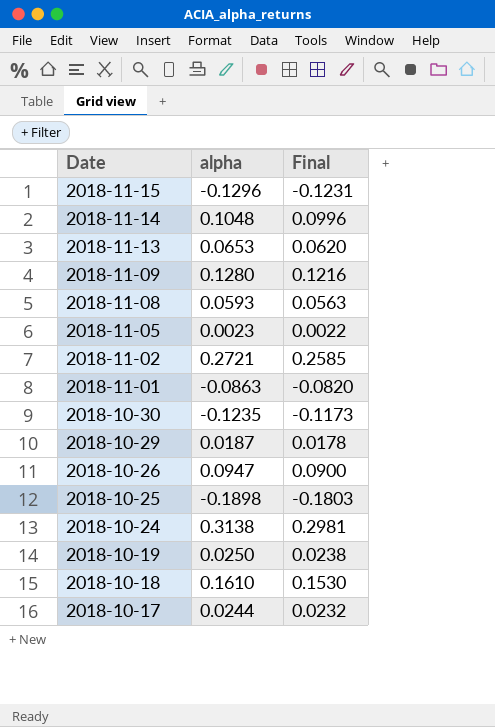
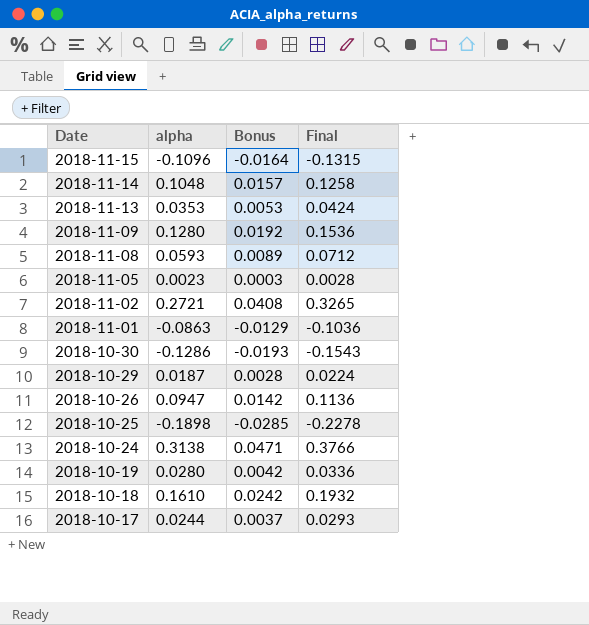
column Bonus | formula: none -> [alpha] * 0.15
column Final | formula: [alpha] * 0.95 -> [alpha] * 1.2
2018-11-15 | alpha: -0.1296 -> -0.1096
2018-11-13 | alpha: 0.0653 -> 0.0353
2018-10-30 | alpha: -0.1235 -> -0.1286
2018-10-19 | alpha: 0.0250 -> 0.0280

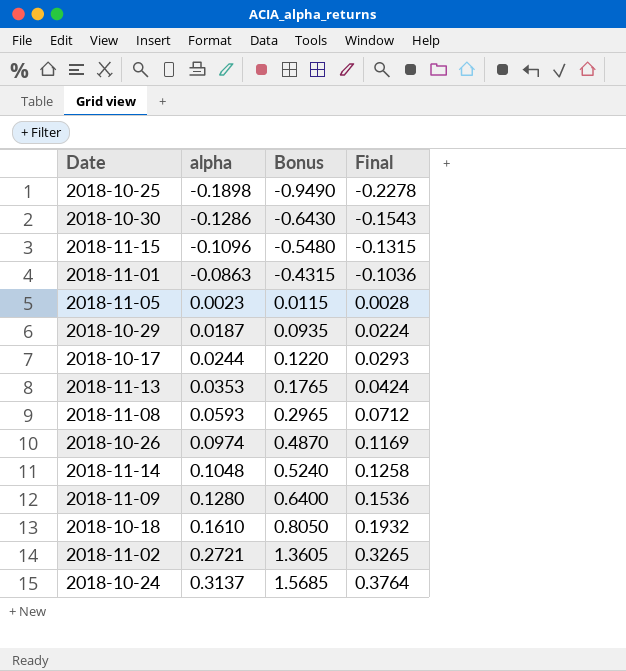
row order: Date descending -> alpha ascending
column Bonus | formula: [alpha] * 0.15 -> [alpha] * 5
row 2018-10-19: 0.0280 | 0.0042 | 0.0336 -> none
2018-10-26 | alpha: 0.0947 -> 0.0974
2018-10-26 | Final: 0.1136 -> 0.1169
2018-10-24 | alpha: 0.3138 -> 0.3137
2018-10-24 | Final: 0.3766 -> 0.3764

